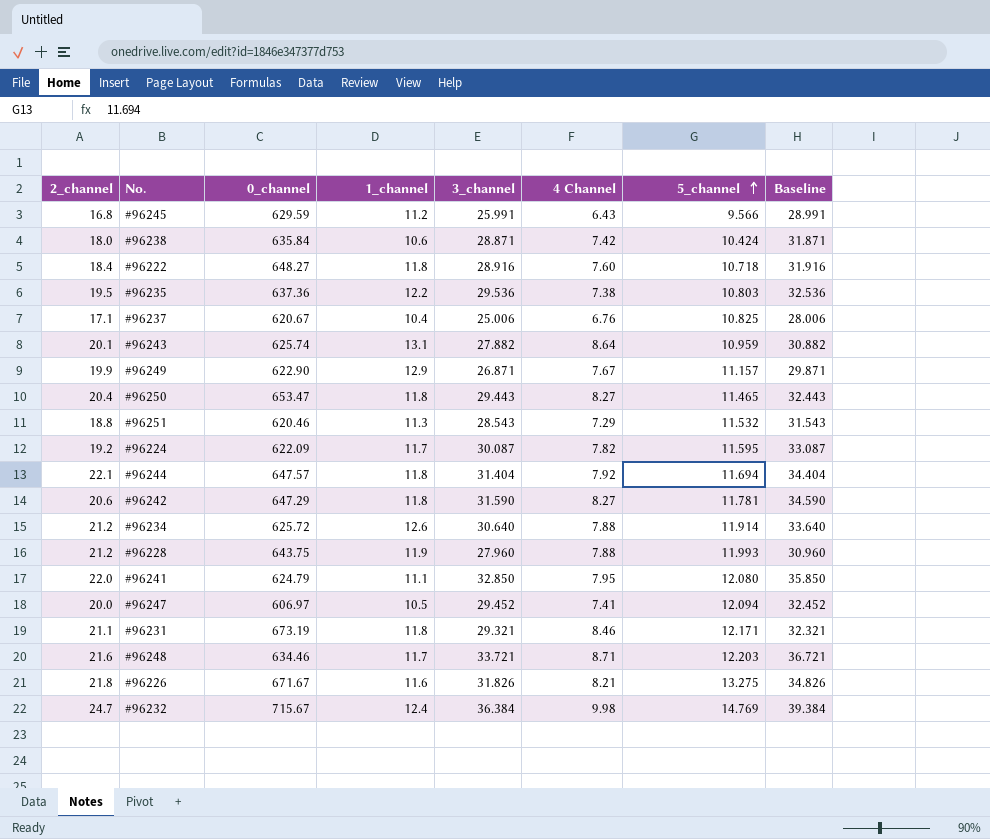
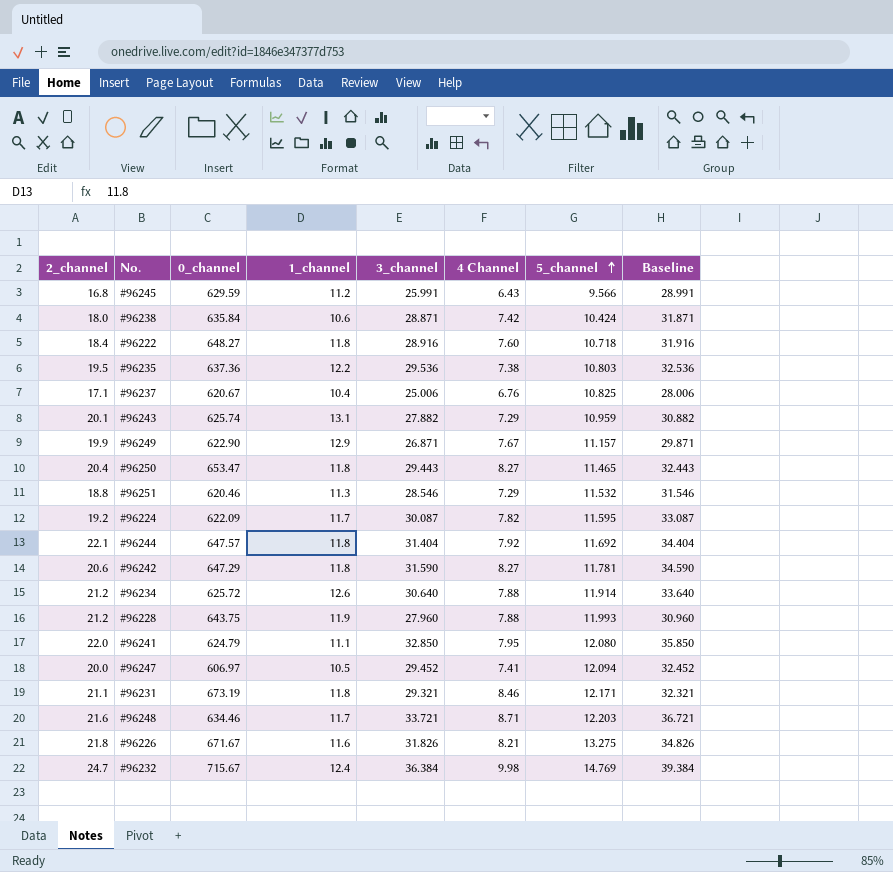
#96243 | 4 Channel: 8.64 -> 7.29
#96251 | 3_channel: 28.543 -> 28.546
#96251 | Baseline: 31.543 -> 31.546
#96244 | 5_channel: 11.694 -> 11.692

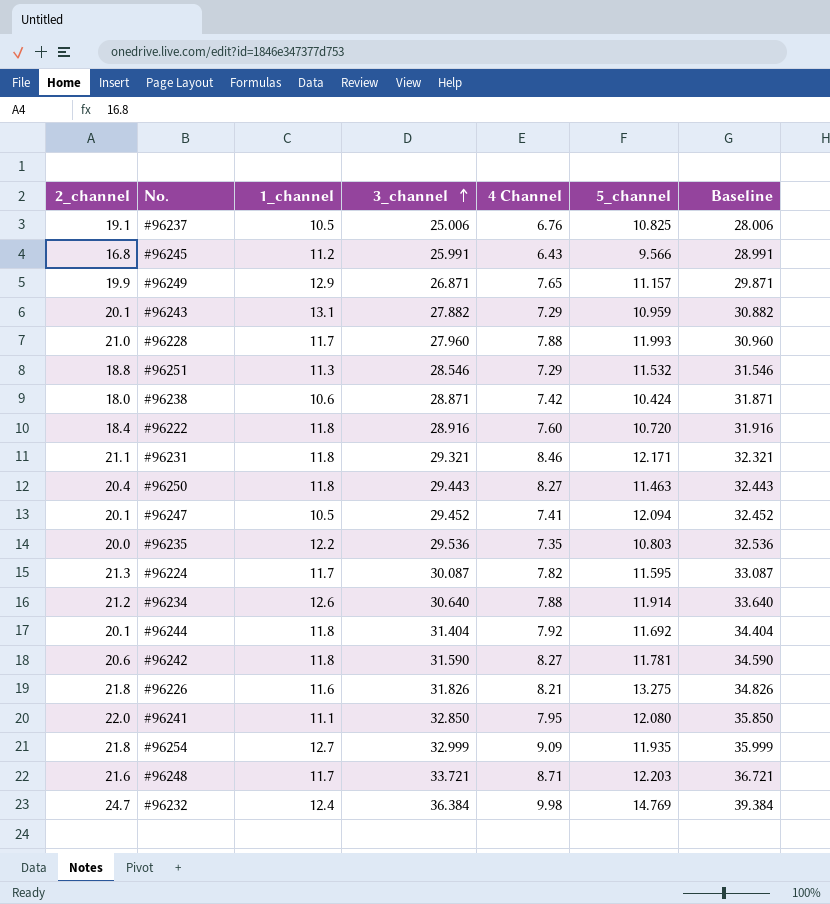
row order: 5_channel ascending -> 3_channel ascending
column 0_channel | position: 3 -> none
#96237 | 2_channel: 17.1 -> 19.1
#96237 | 1_channel: 10.4 -> 10.5
#96249 | 4 Channel: 7.67 -> 7.65
#96228 | 2_channel: 21.2 -> 21.0
#96228 | 1_channel: 11.9 -> 11.7
#96222 | 5_channel: 10.718 -> 10.720
#96250 | 5_channel: 11.465 -> 11.463
#96247 | 2_channel: 20.0 -> 20.1
#96235 | 2_channel: 19.5 -> 20.0
#96235 | 4 Channel: 7.38 -> 7.35
#96224 | 2_channel: 19.2 -> 21.3
#96244 | 2_channel: 22.1 -> 20.1
row #96254: none -> 21.8 | 12.7 | 32.999 | 9.09 | 11.935 | 35.999

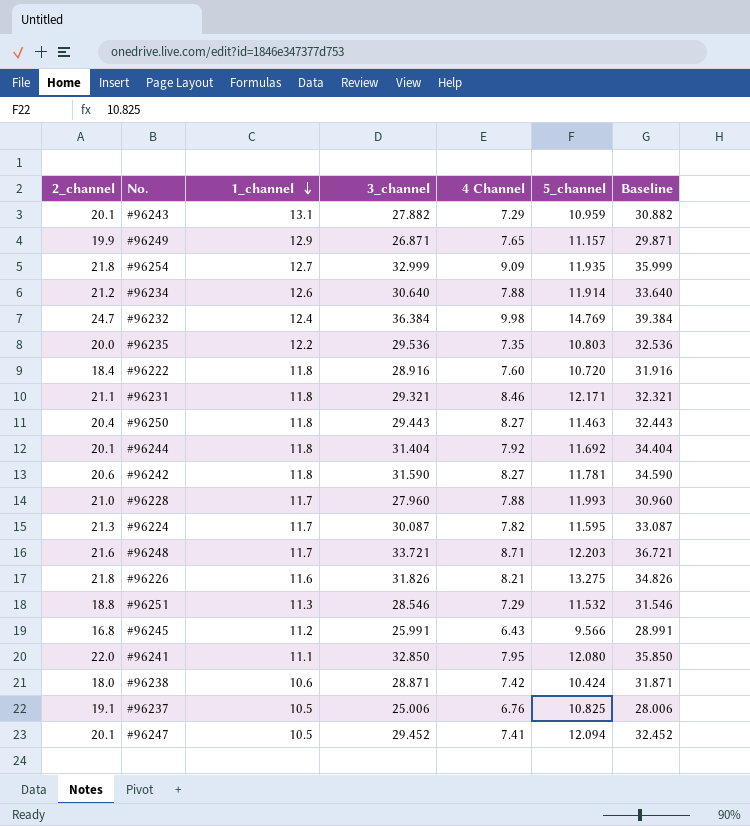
row order: 3_channel ascending -> 1_channel descending

